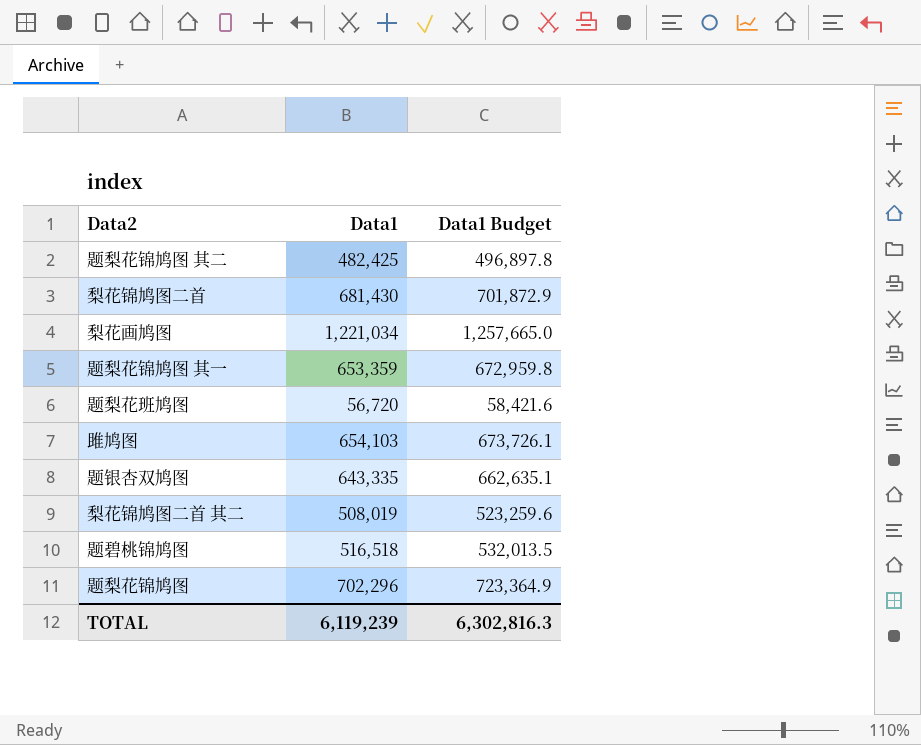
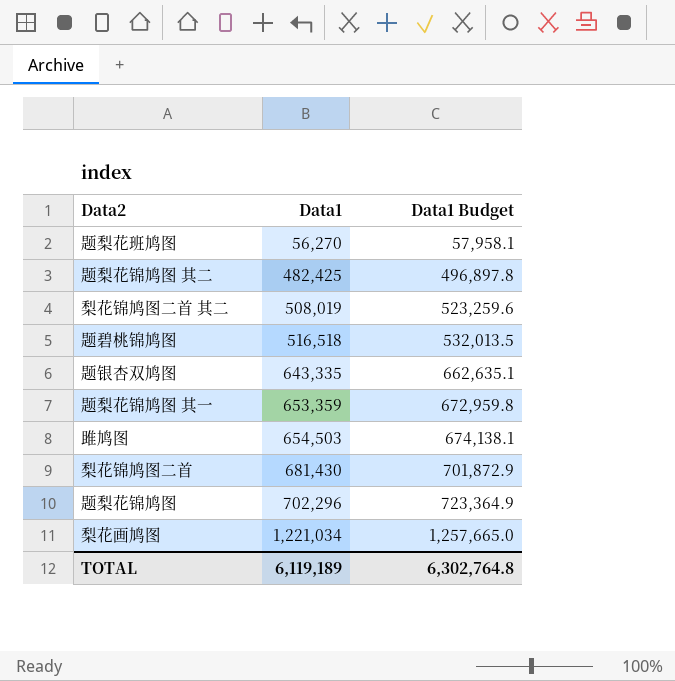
row order: none -> Data1 ascending
题梨花班鸠图 | Data1: 56,720 -> 56,270
题梨花班鸠图 | Data1 Budget: 58,421.6 -> 57,958.1
雎鸠图 | Data1: 654,103 -> 654,503
雎鸠图 | Data1 Budget: 673,726.1 -> 674,138.1
TOTAL | Data1: 6,119,239 -> 6,119,189
TOTAL | Data1 Budget: 6,302,816.3 -> 6,302,764.8

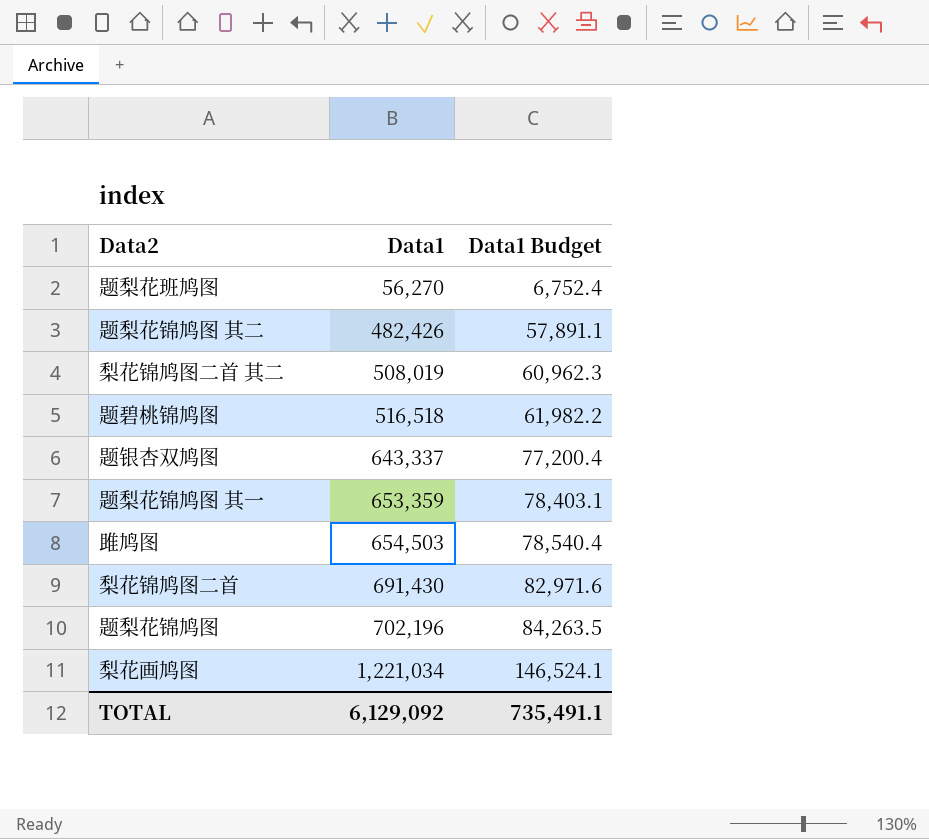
column Data1 Budget | formula: [Data1] * 1.03 -> [Data1] * 0.12
题梨花锦鸠图 其二 | Data1: 482,425 -> 482,426
题银杏双鸠图 | Data1: 643,335 -> 643,337
梨花锦鸠图二首 | Data1: 681,430 -> 691,430
题梨花锦鸠图 | Data1: 702,296 -> 702,196
TOTAL | Data1: 6,119,189 -> 6,129,092
TOTAL | Data1 Budget: 6,302,764.8 -> 735,491.1

